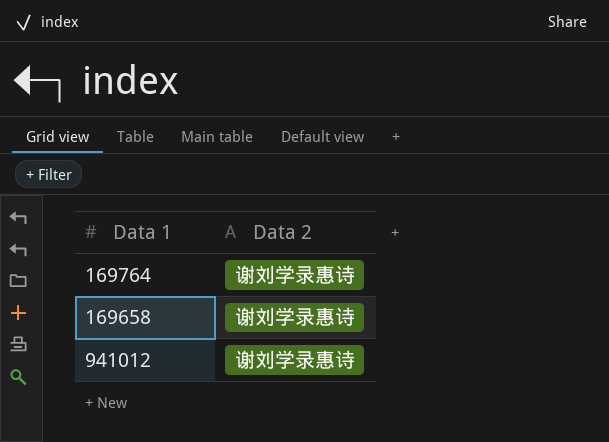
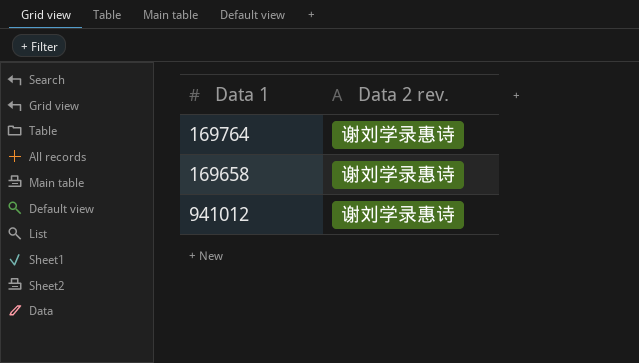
column name: Data 2 -> Data 2 rev.

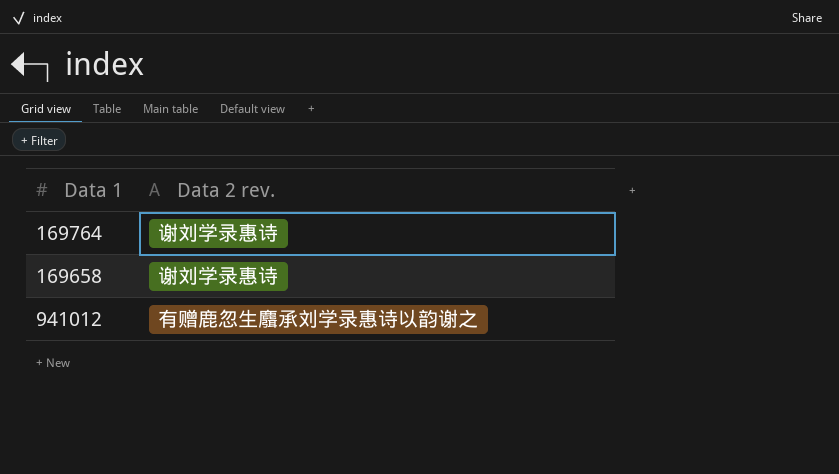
941012 | Data 2 rev.: 谢刘学录惠诗 -> 有赠鹿忽生麛承刘学录惠诗以韵谢之

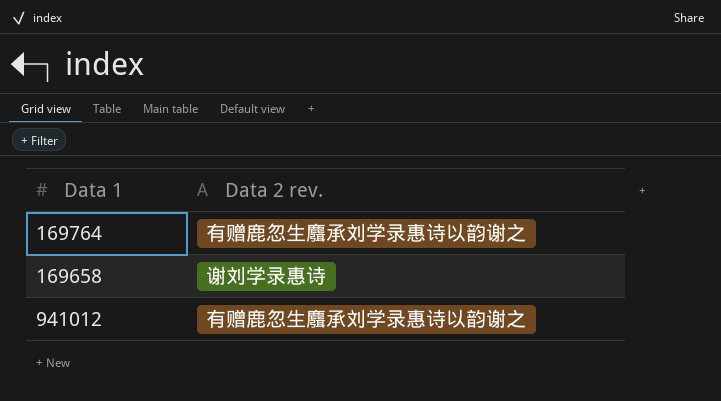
169764 | Data 2 rev.: 谢刘学录惠诗 -> 有赠鹿忽生麛承刘学录惠诗以韵谢之

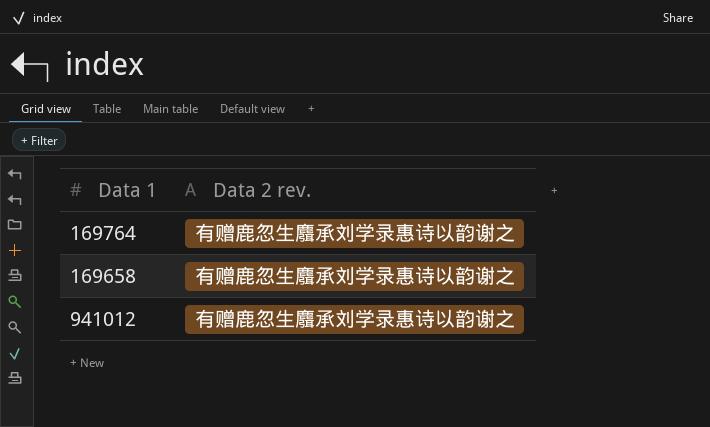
169658 | Data 2 rev.: 谢刘学录惠诗 -> 有赠鹿忽生麛承刘学录惠诗以韵谢之

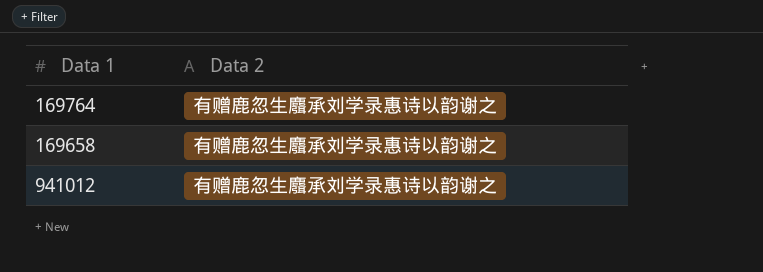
column name: Data 2 rev. -> Data 2

